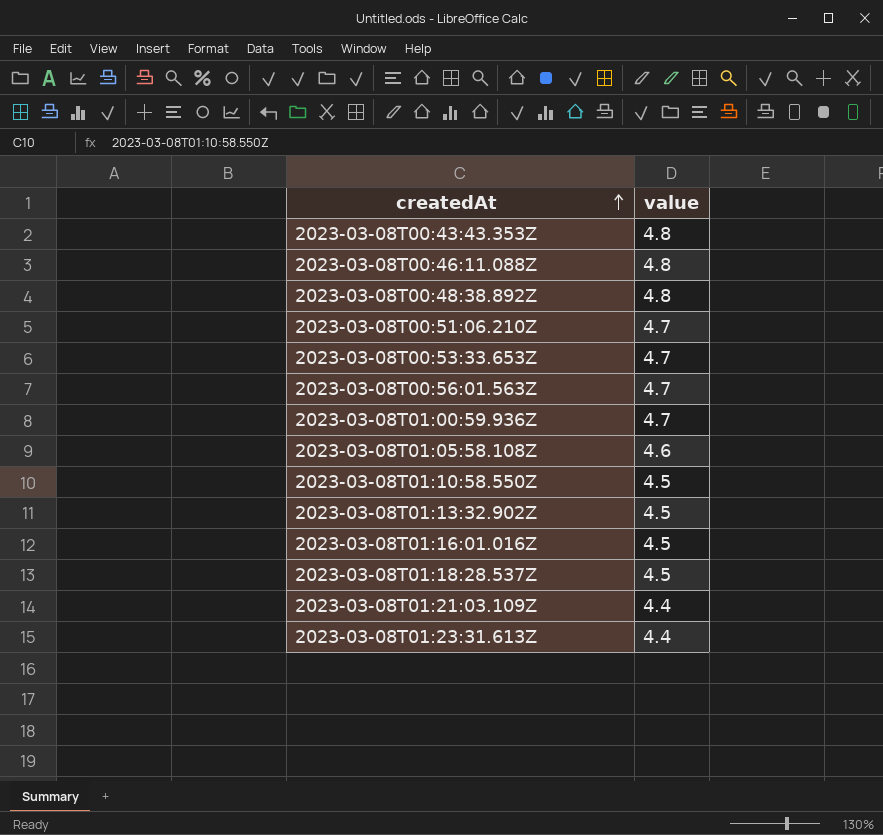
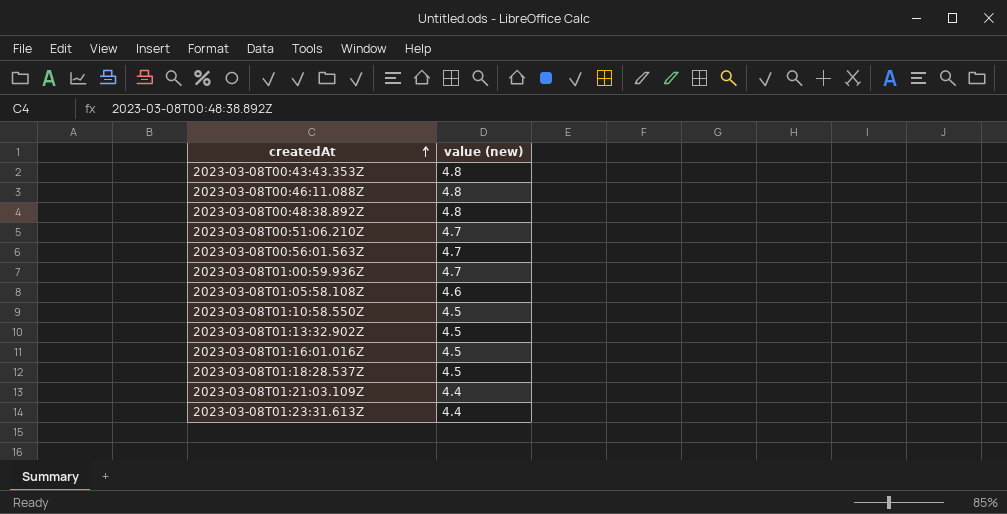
column name: value -> value (new)
row 2023-03-08T00:53:33.653Z: 4.7 -> none

